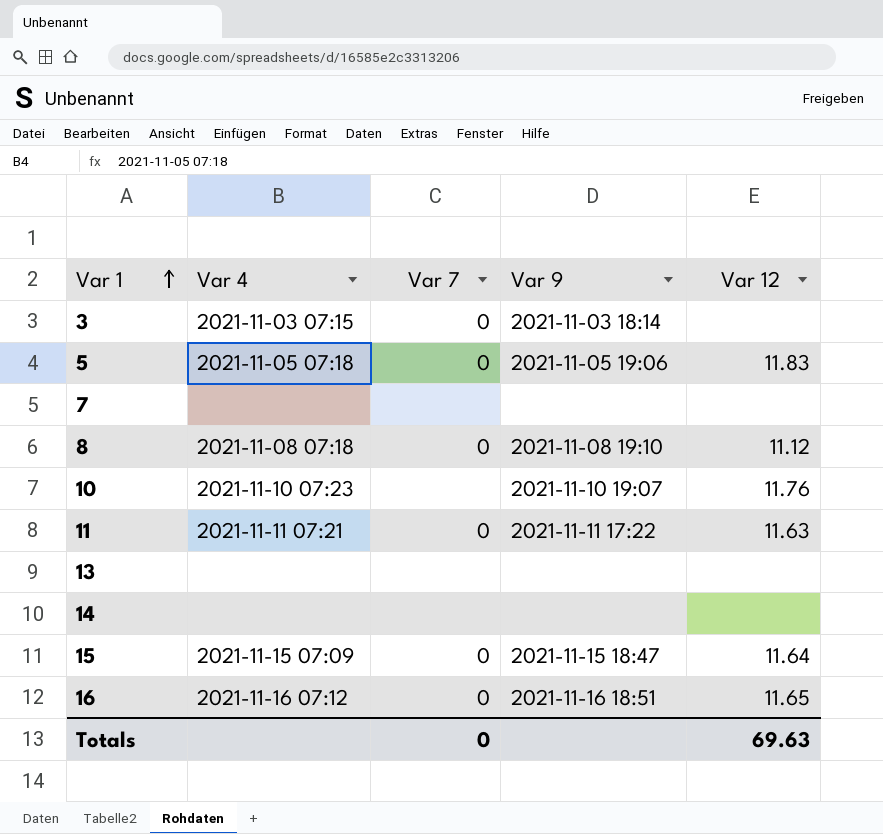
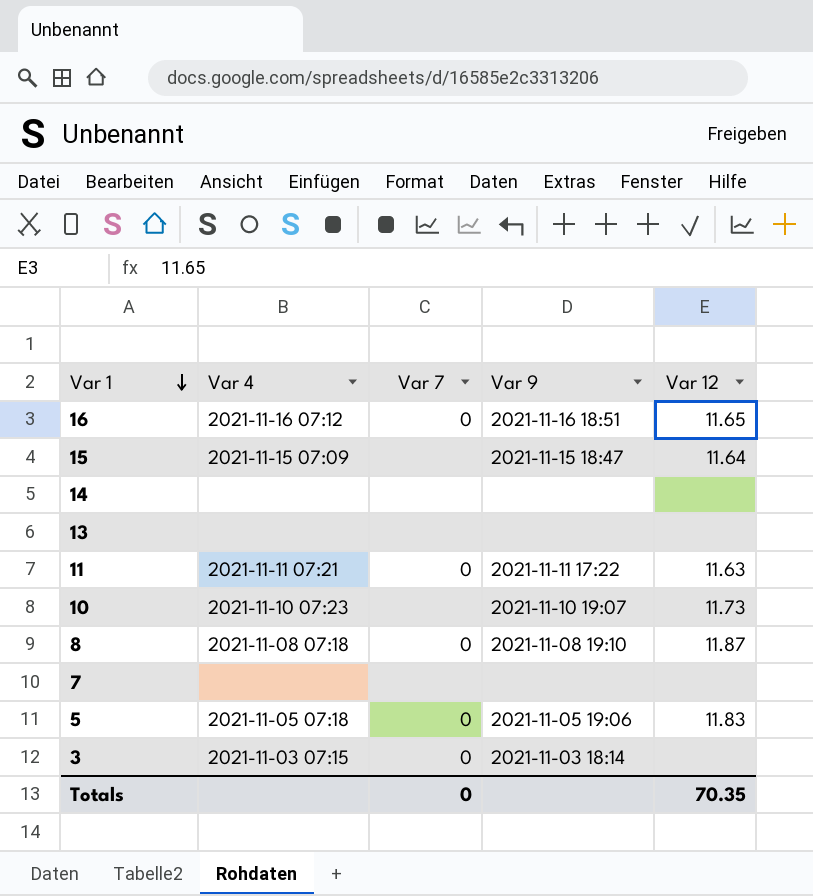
row order: Var 1 ascending -> Var 1 descending
15 | Var 7: 0 -> none
10 | Var 12: 11.76 -> 11.73
8 | Var 12: 11.12 -> 11.87
Totals | Var 12: 69.63 -> 70.35

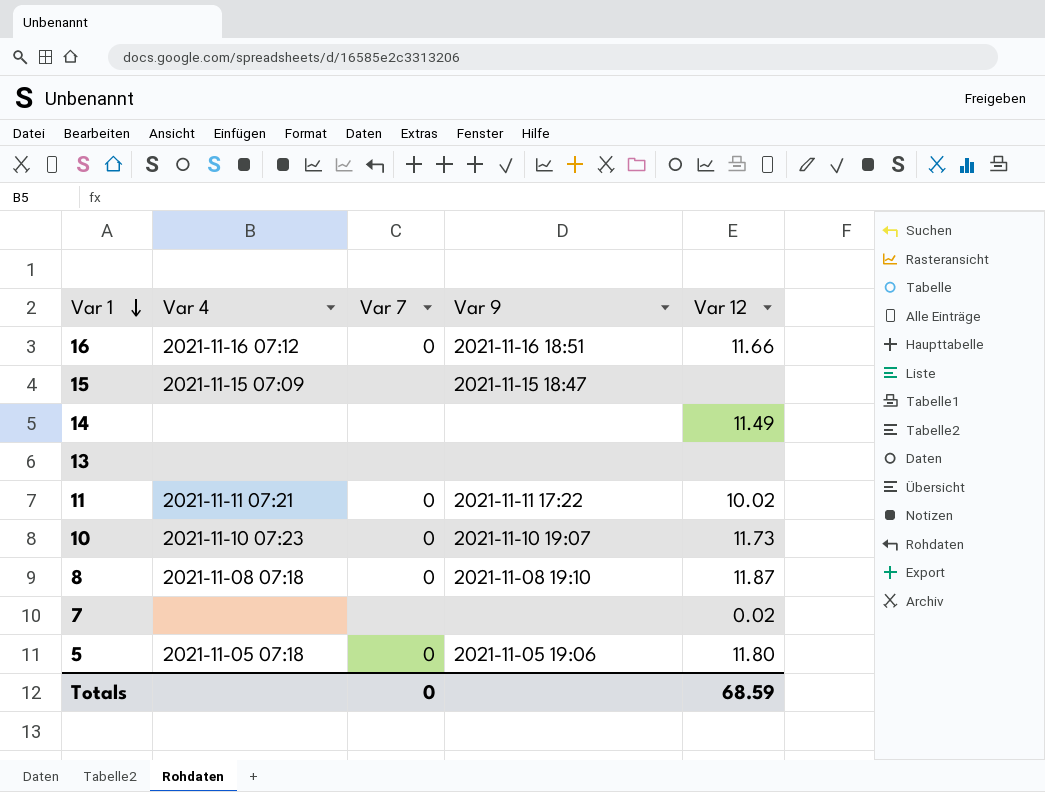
row 3: 2021-11-03 07:15 | 0 | 2021-11-03 18:14 | none -> none
16 | Var 12: 11.65 -> 11.66
15 | Var 12: 11.64 -> none
14 | Var 12: none -> 11.49
11 | Var 12: 11.63 -> 10.02
10 | Var 7: none -> 0
7 | Var 12: none -> 0.02
5 | Var 12: 11.83 -> 11.80
Totals | Var 12: 70.35 -> 68.59

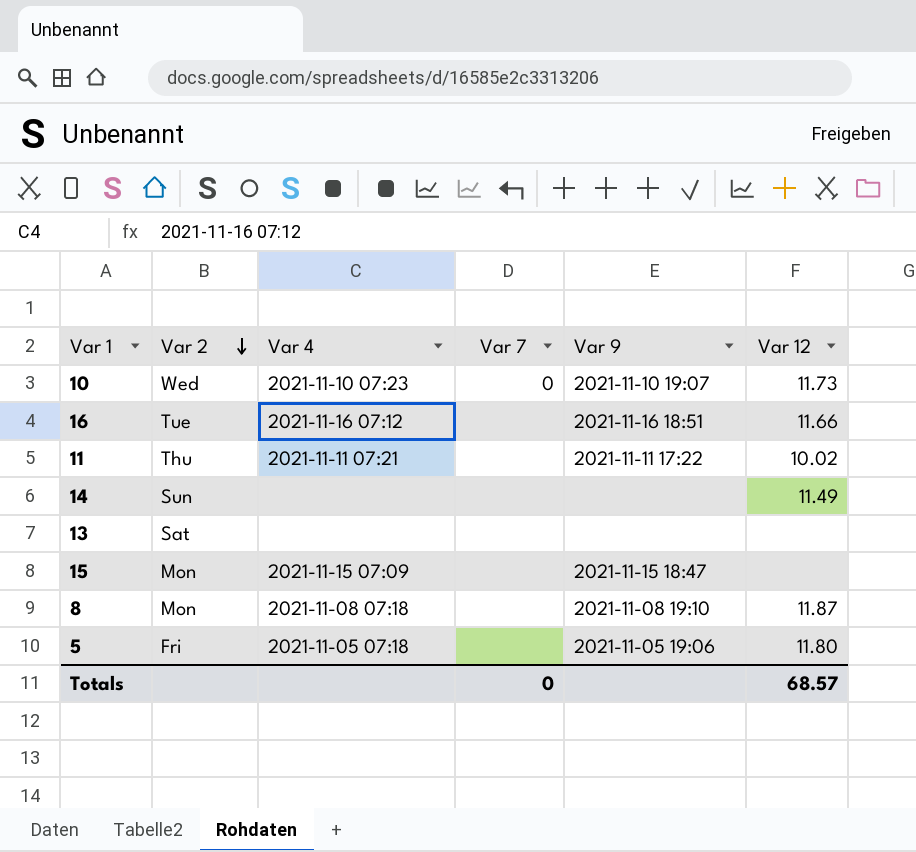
row order: Var 1 descending -> Var 2 descending
column Var 2 | position: none -> 2
row 7: none | none | none | 0.02 -> none
16 | Var 7: 0 -> none
11 | Var 7: 0 -> none
8 | Var 7: 0 -> none
5 | Var 7: 0 -> none
Totals | Var 12: 68.59 -> 68.57

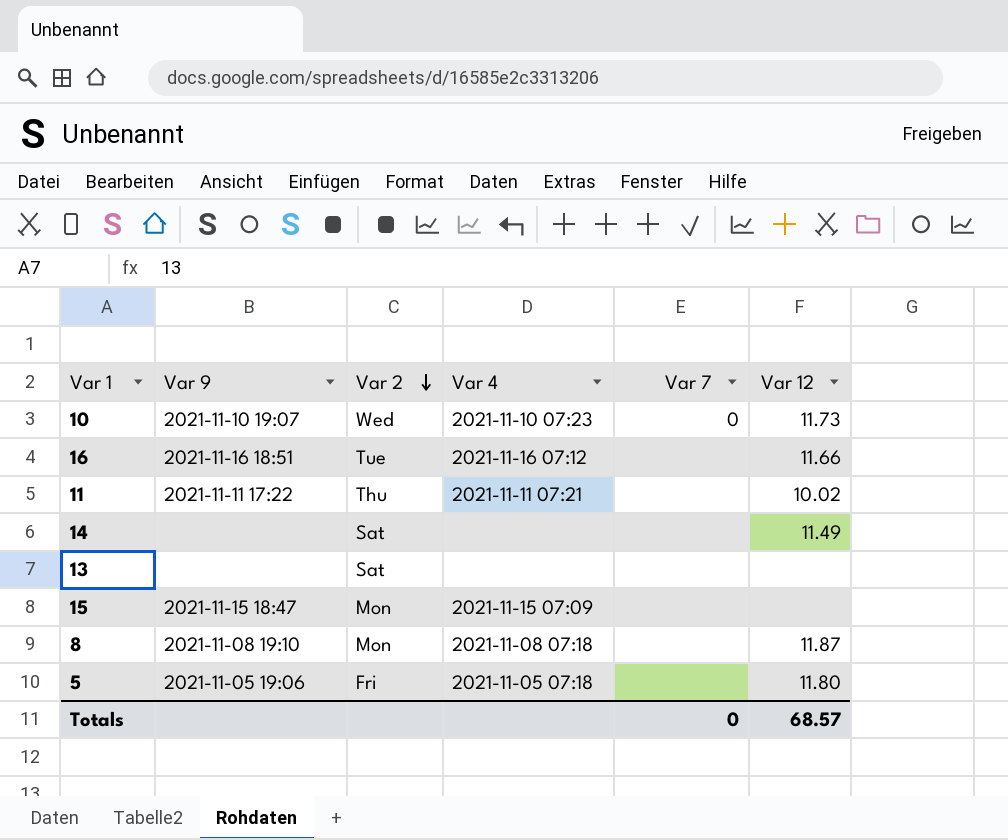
column Var 9 | position: 5 -> 2
14 | Var 2: Sun -> Sat

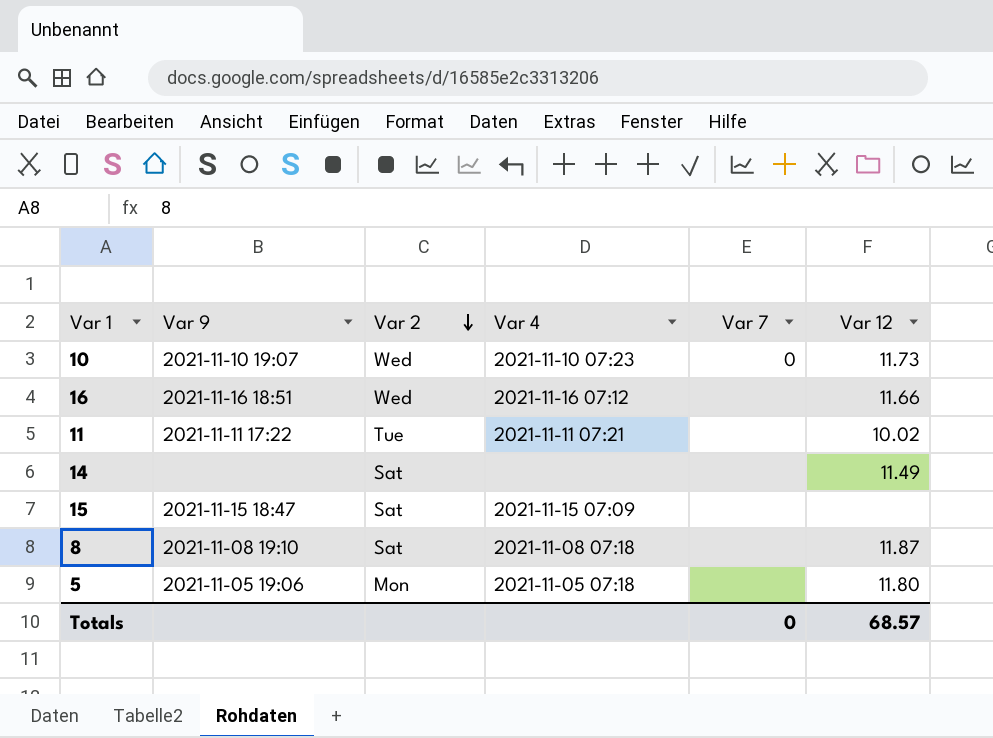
row 13: none | Sat | none | none | none -> none
16 | Var 2: Tue -> Wed
11 | Var 2: Thu -> Tue
15 | Var 2: Mon -> Sat
8 | Var 2: Mon -> Sat
5 | Var 2: Fri -> Mon

